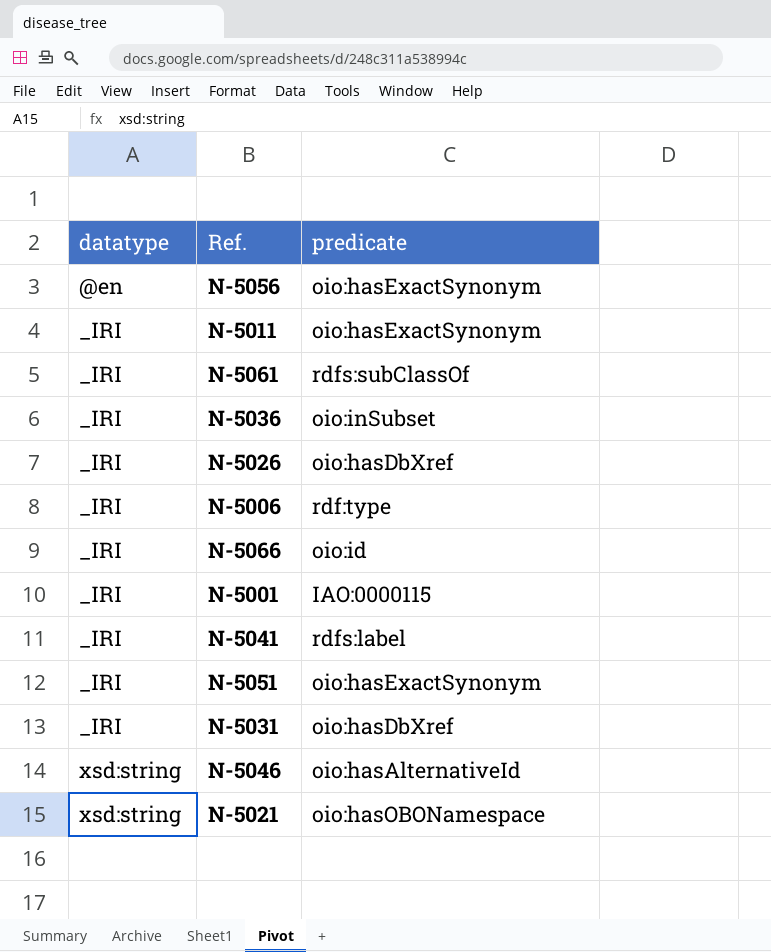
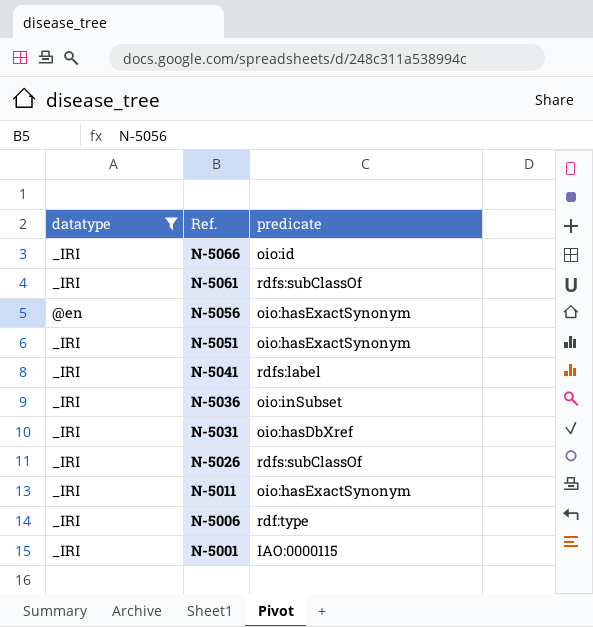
filter: none -> datatype != xsd:string
row order: datatype ascending -> Ref. descending
N-5026 | predicate: oio:hasDbXref -> rdfs:subClassOf

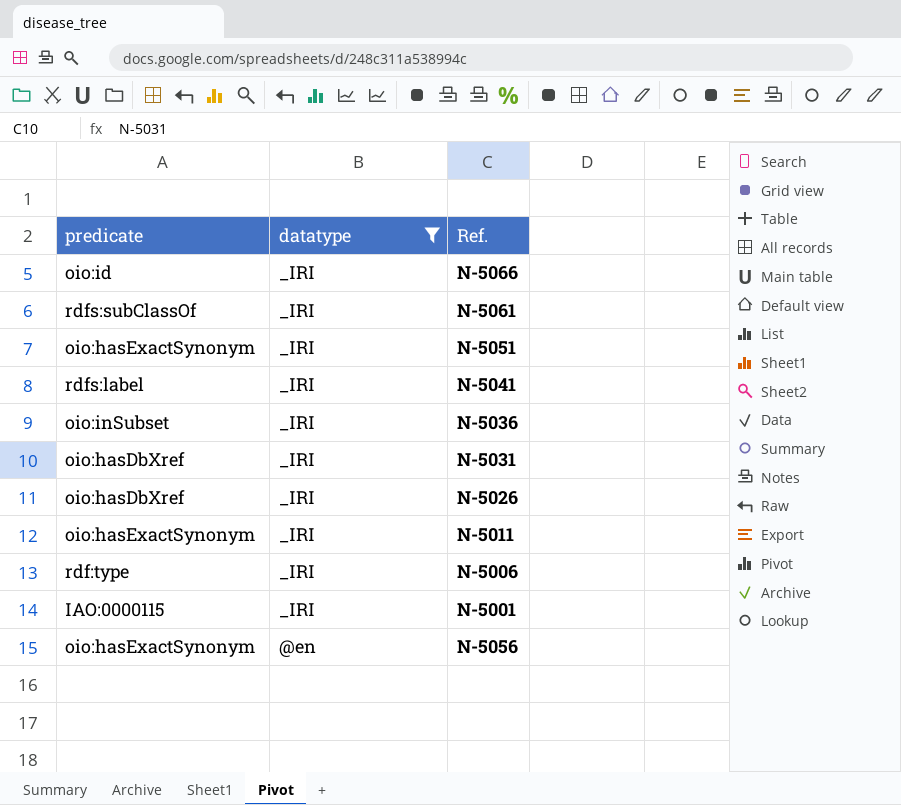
row order: Ref. descending -> datatype descending
column predicate | position: 3 -> 1
N-5026 | predicate: rdfs:subClassOf -> oio:hasDbXref

